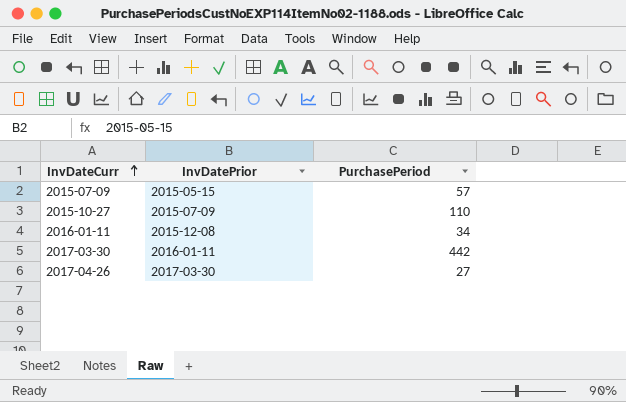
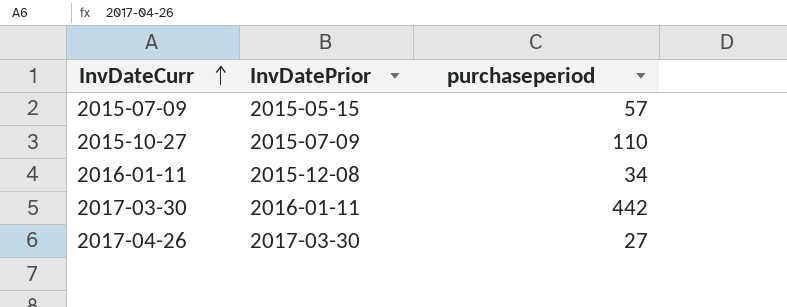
column name: PurchasePeriod -> purchaseperiod

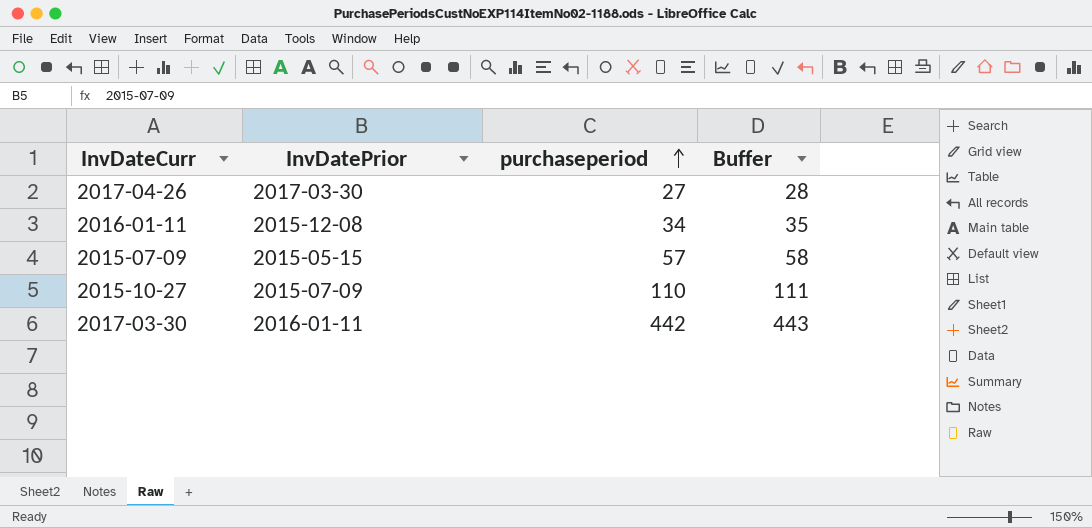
row order: InvDateCurr ascending -> purchaseperiod ascending
column Buffer | formula: none -> [purchaseperiod] + 1

